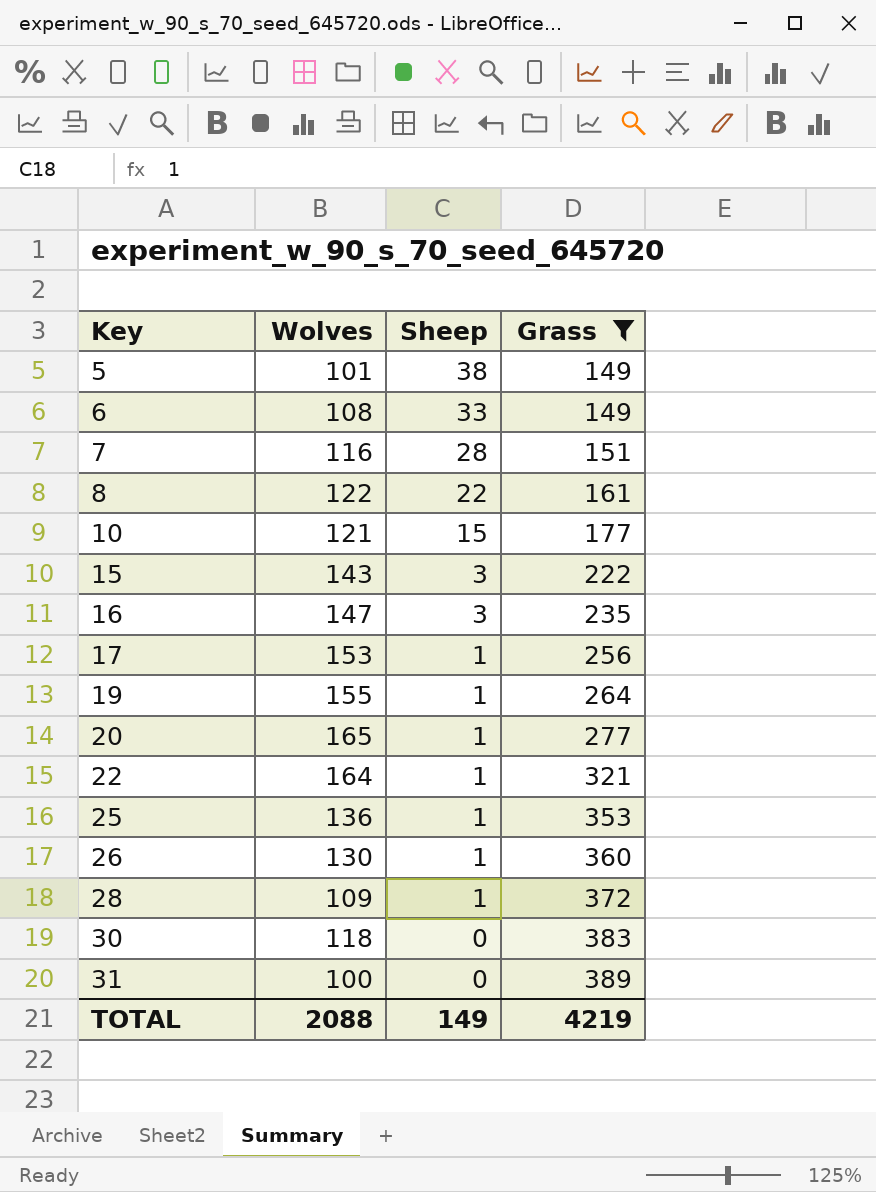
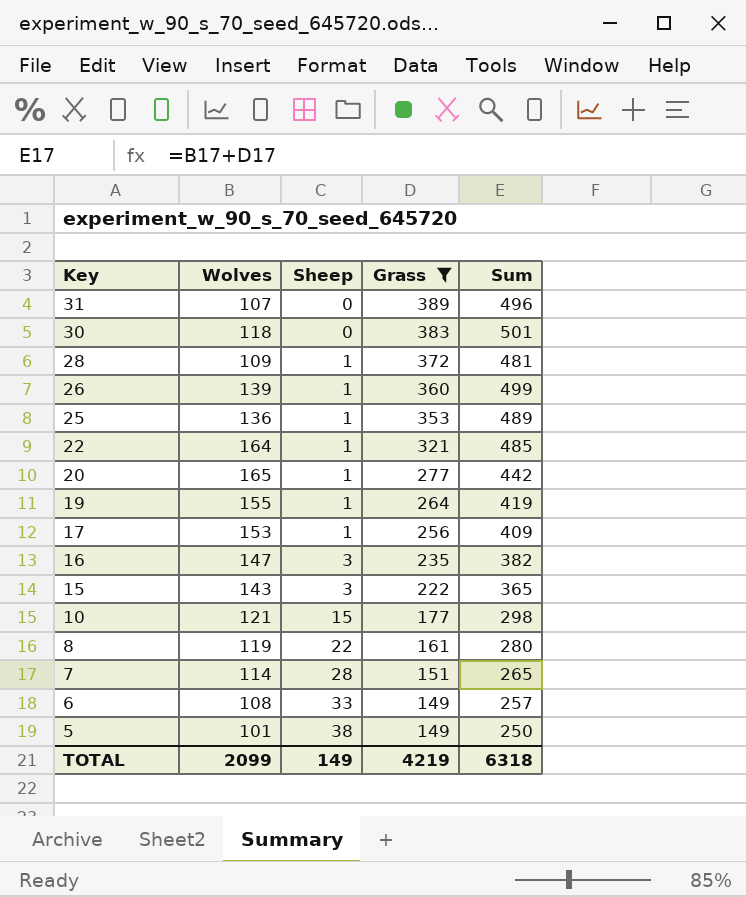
row order: Key ascending -> Key descending
column Sum | formula: none -> [Wolves] + [Grass]
31 | Wolves: 100 -> 107
26 | Wolves: 130 -> 139
8 | Wolves: 122 -> 119
7 | Wolves: 116 -> 114
TOTAL | Wolves: 2088 -> 2099

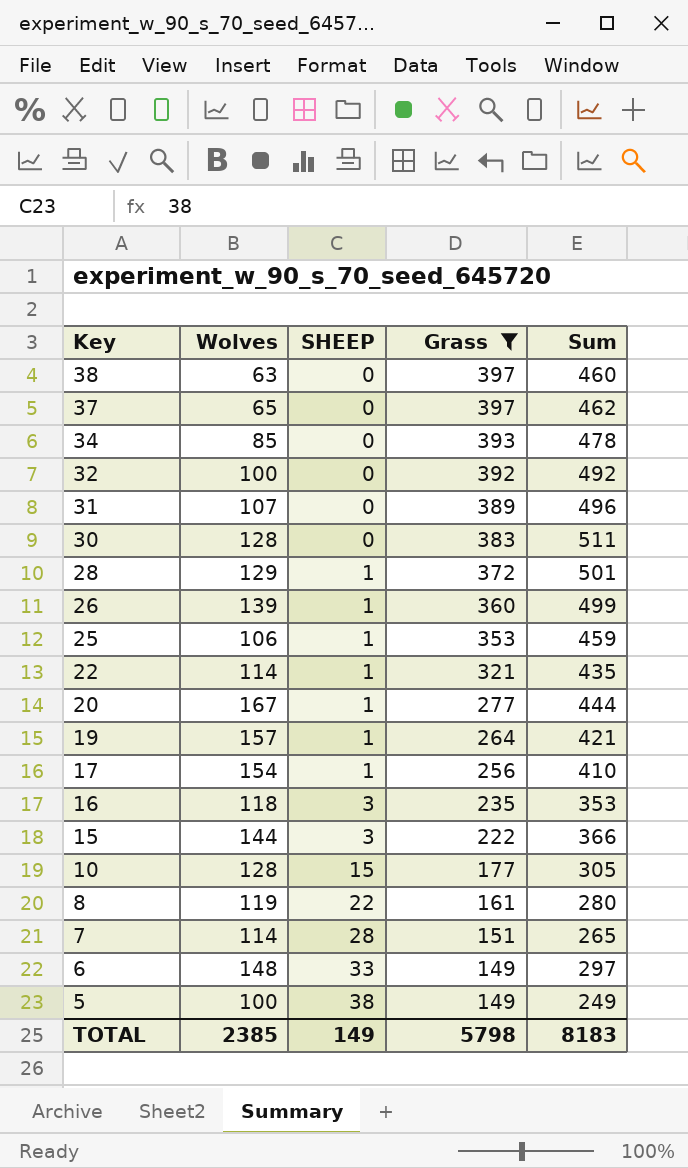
column name: Sheep -> SHEEP
row 38: none -> 63 | 0 | 397 | 460
row 37: none -> 65 | 0 | 397 | 462
row 34: none -> 85 | 0 | 393 | 478
row 32: none -> 100 | 0 | 392 | 492
30 | Wolves: 118 -> 128
30 | Sum: 501 -> 511
28 | Wolves: 109 -> 129
28 | Sum: 481 -> 501
25 | Wolves: 136 -> 106
25 | Sum: 489 -> 459
22 | Wolves: 164 -> 114
22 | Sum: 485 -> 435
20 | Wolves: 165 -> 167
20 | Sum: 442 -> 444
19 | Wolves: 155 -> 157
19 | Sum: 419 -> 421
17 | Wolves: 153 -> 154
17 | Sum: 409 -> 410
16 | Wolves: 147 -> 118
16 | Sum: 382 -> 353
15 | Wolves: 143 -> 144
15 | Sum: 365 -> 366
10 | Wolves: 121 -> 128
10 | Sum: 298 -> 305
6 | Wolves: 108 -> 148
6 | Sum: 257 -> 297
5 | Wolves: 101 -> 100
5 | Sum: 250 -> 249
TOTAL | Wolves: 2099 -> 2385
TOTAL | Grass: 4219 -> 5798
TOTAL | Sum: 6318 -> 8183

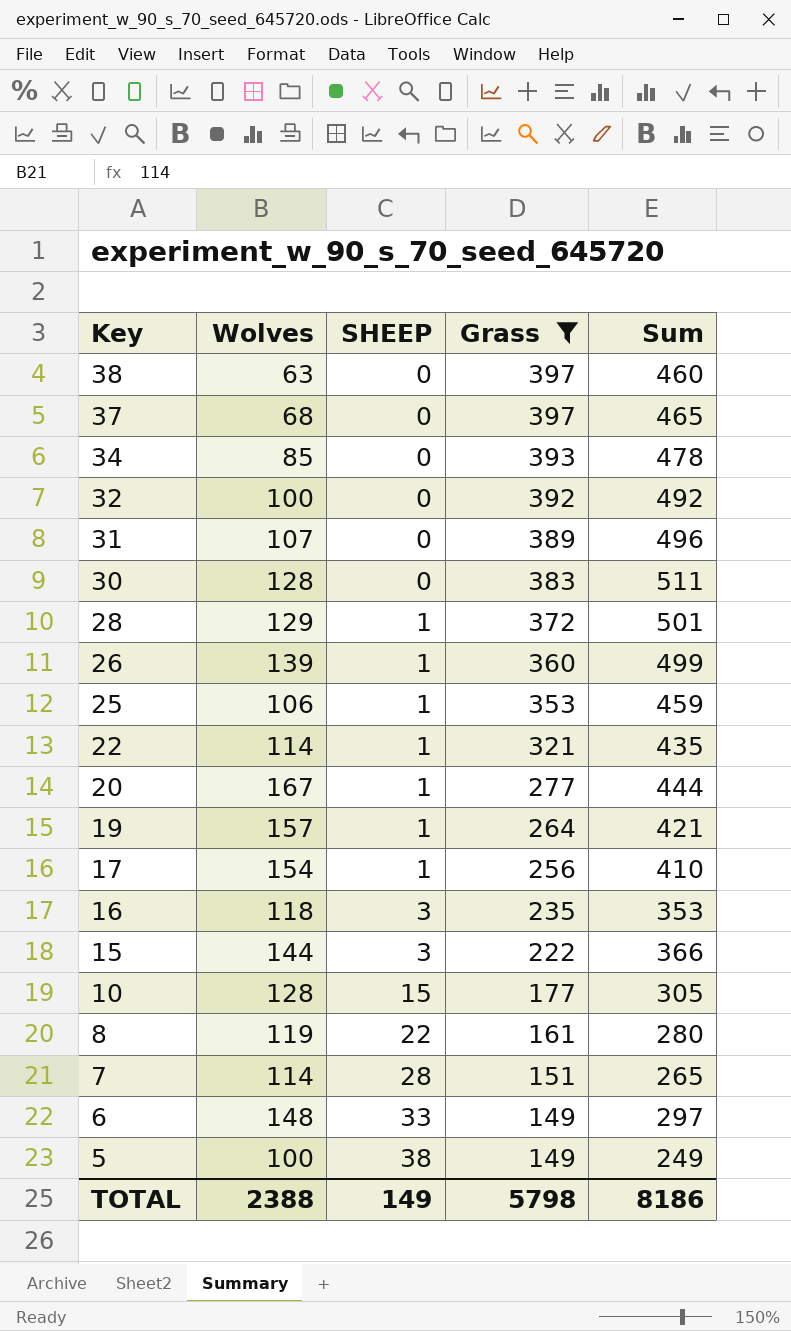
37 | Wolves: 65 -> 68
37 | Sum: 462 -> 465
TOTAL | Wolves: 2385 -> 2388
TOTAL | Sum: 8183 -> 8186

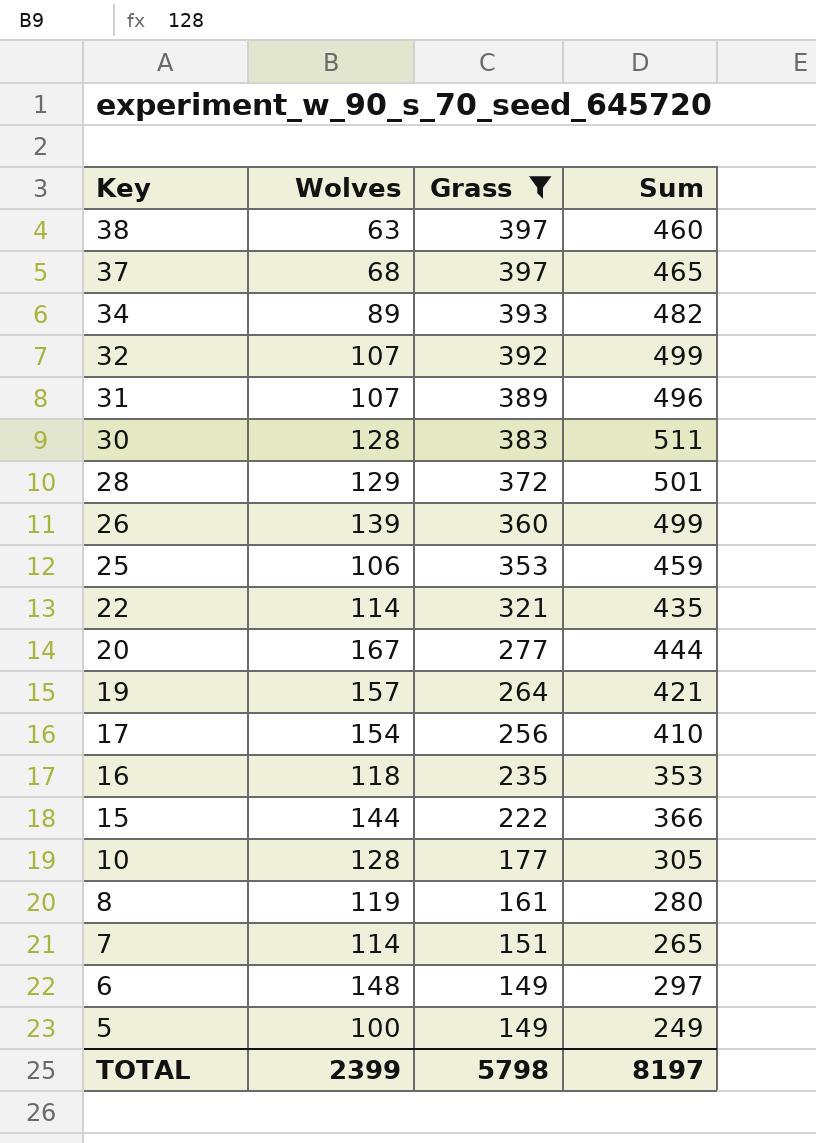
column SHEEP | position: 3 -> none
34 | Wolves: 85 -> 89
34 | Sum: 478 -> 482
32 | Wolves: 100 -> 107
32 | Sum: 492 -> 499
TOTAL | Wolves: 2388 -> 2399
TOTAL | Sum: 8186 -> 8197

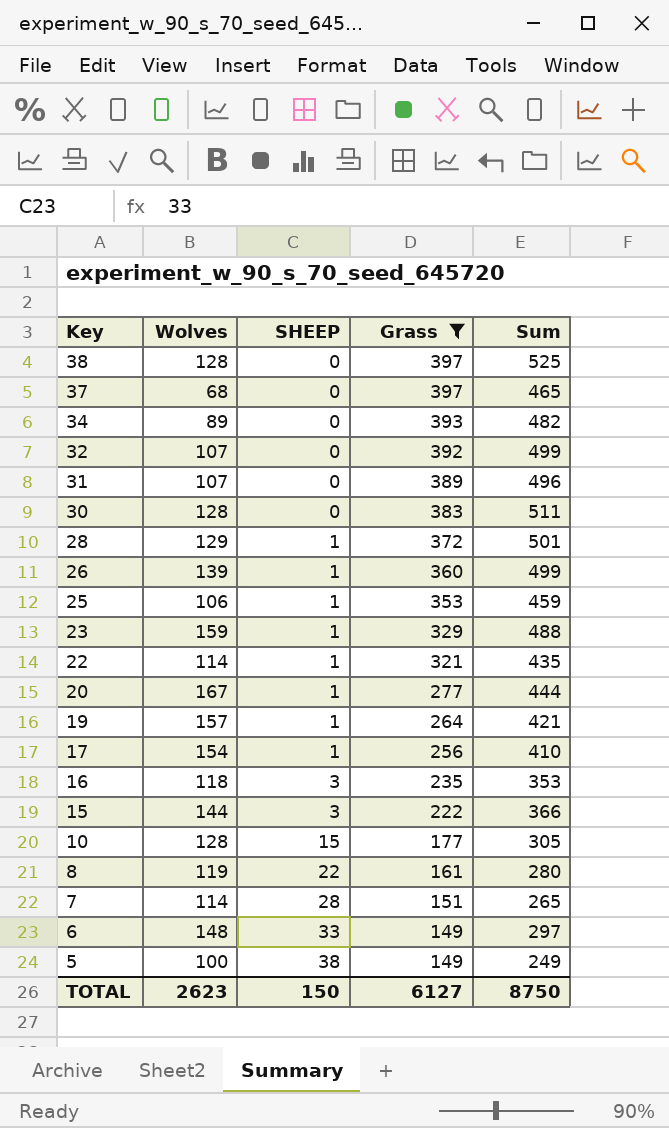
column SHEEP | position: none -> 3
38 | Wolves: 63 -> 128
38 | Sum: 460 -> 525
row 23: none -> 159 | 1 | 329 | 488
TOTAL | Wolves: 2399 -> 2623
TOTAL | Grass: 5798 -> 6127
TOTAL | Sum: 8197 -> 8750

